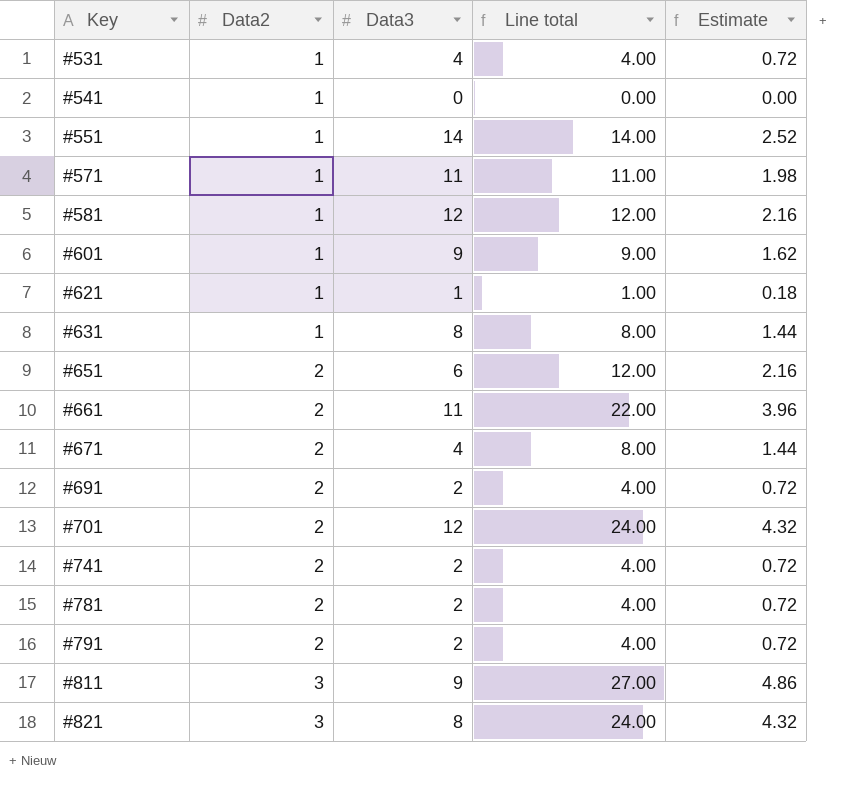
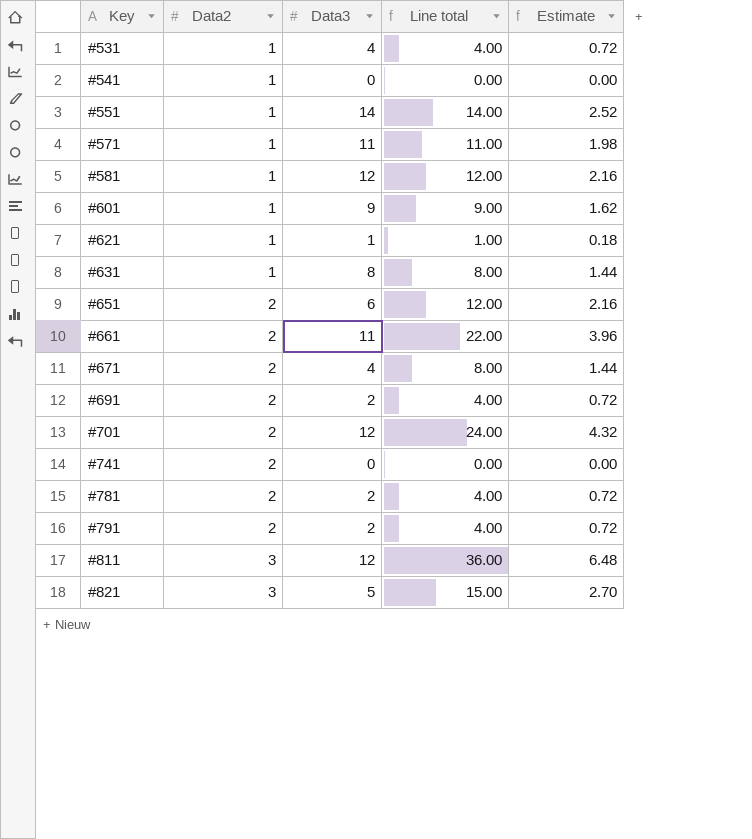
#741 | Data3: 2 -> 0
#741 | Line total: 4.00 -> 0.00
#741 | Estimate: 0.72 -> 0.00
#811 | Data3: 9 -> 12
#811 | Line total: 27.00 -> 36.00
#811 | Estimate: 4.86 -> 6.48
#821 | Data3: 8 -> 5
#821 | Line total: 24.00 -> 15.00
#821 | Estimate: 4.32 -> 2.70

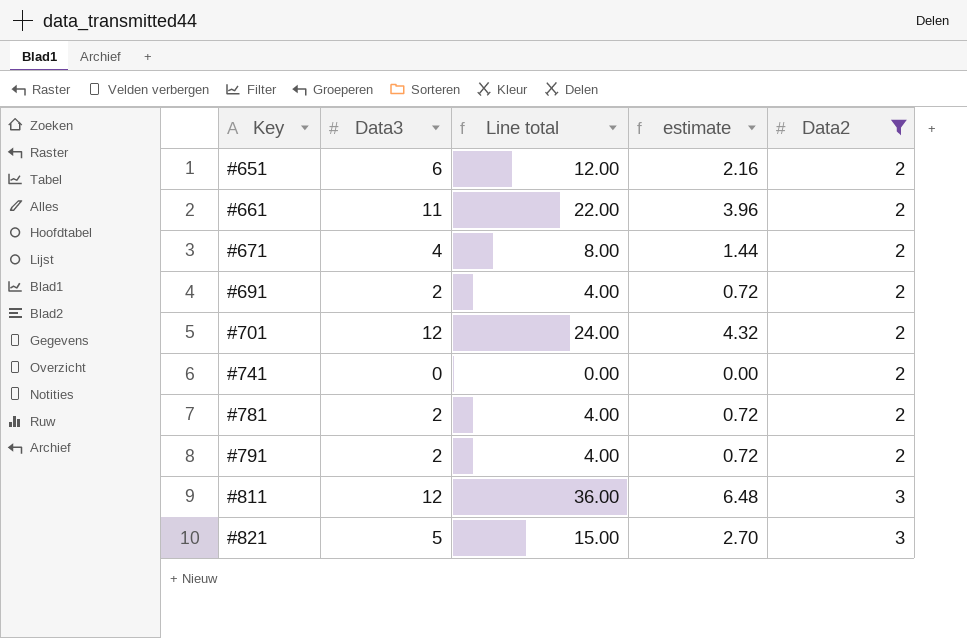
filter: none -> Data2 != 1
column name: Estimate -> estimate
column Data2 | position: 2 -> 5

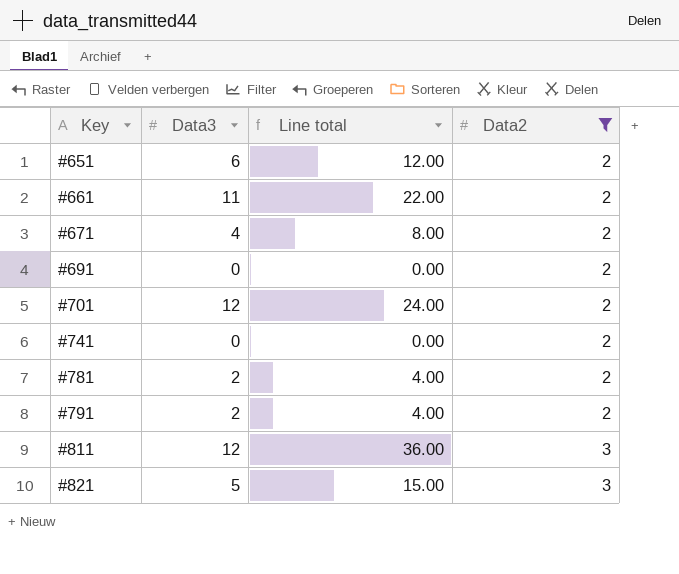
column estimate | formula: [Line total] * 0.18 -> none
#691 | Data3: 2 -> 0
#691 | Line total: 4.00 -> 0.00

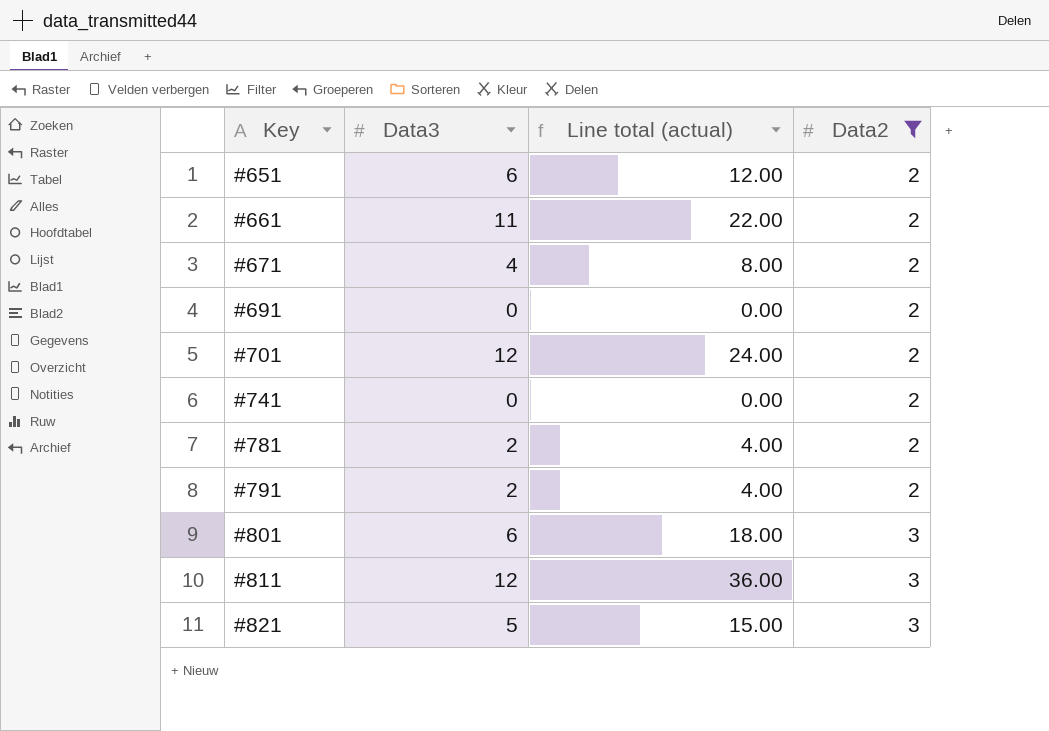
column name: Line total -> Line total (actual)
row #801: none -> 6 | 18.00 | 3

